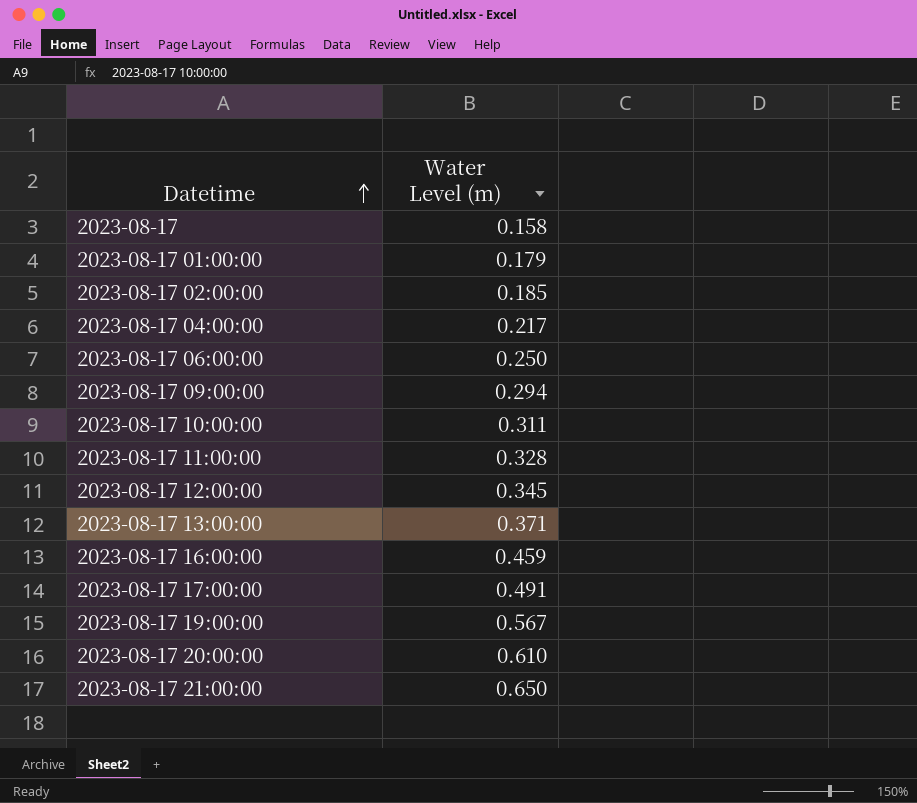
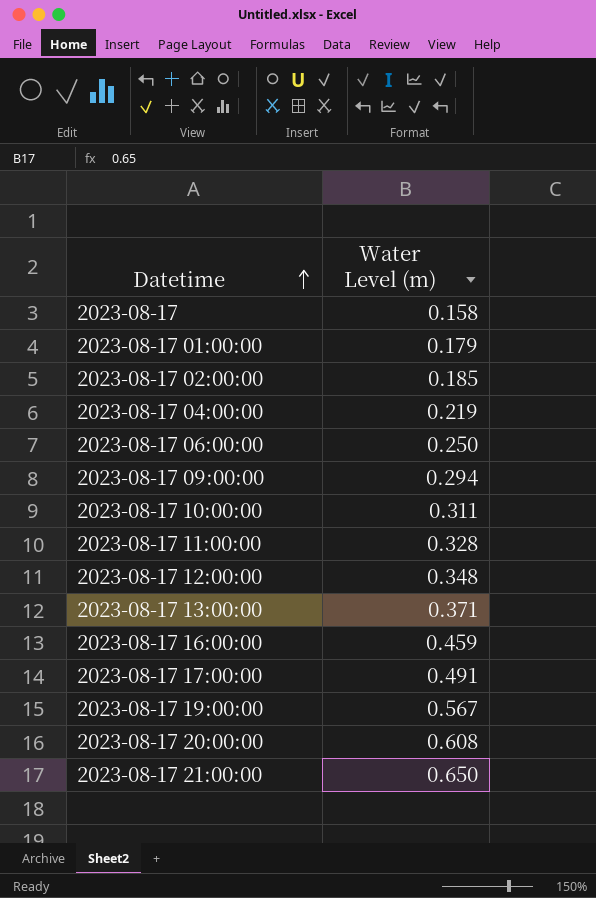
2023-08-17 04:00:00 | Water Level (m): 0.217 -> 0.219
2023-08-17 12:00:00 | Water Level (m): 0.345 -> 0.348
2023-08-17 20:00:00 | Water Level (m): 0.610 -> 0.608

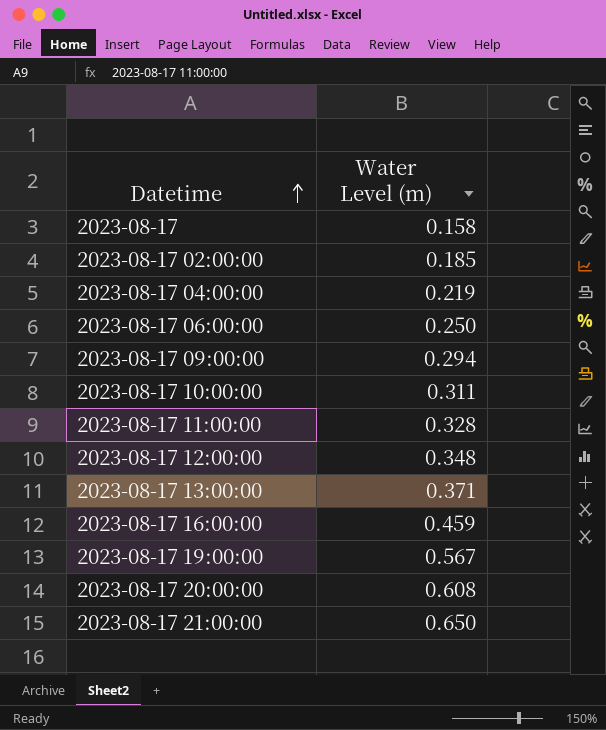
row 2023-08-17 01:00:00: 0.179 -> none
row 2023-08-17 17:00:00: 0.491 -> none

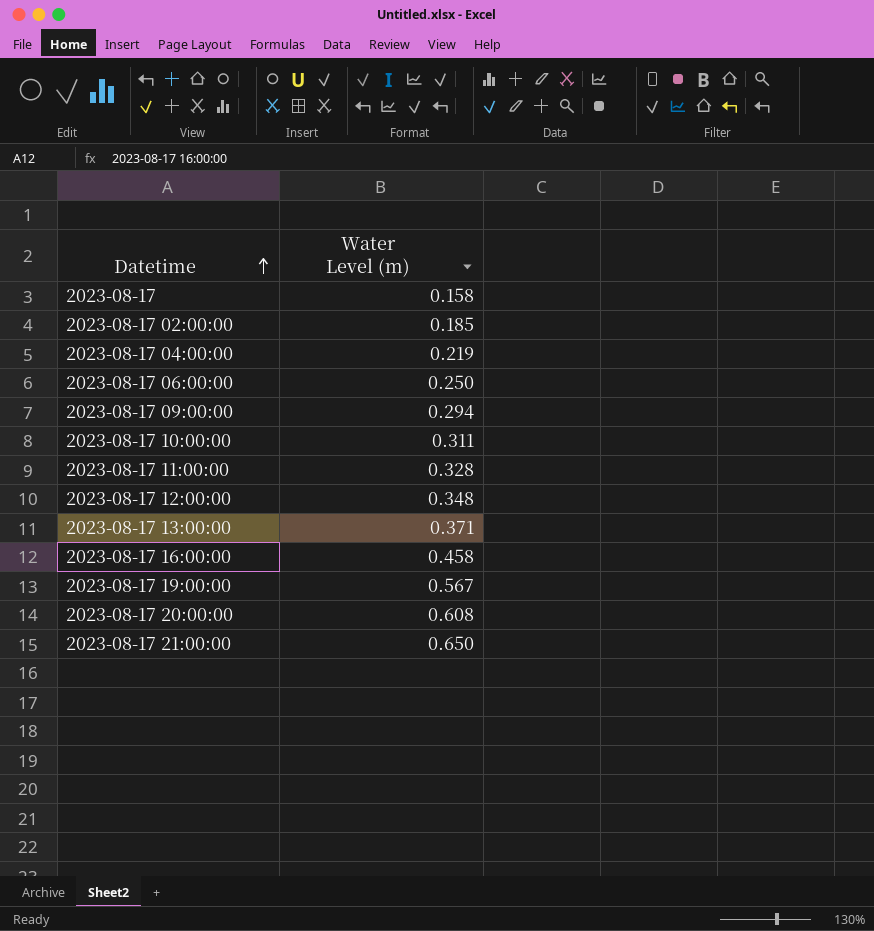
2023-08-17 16:00:00 | Water Level (m): 0.459 -> 0.458

